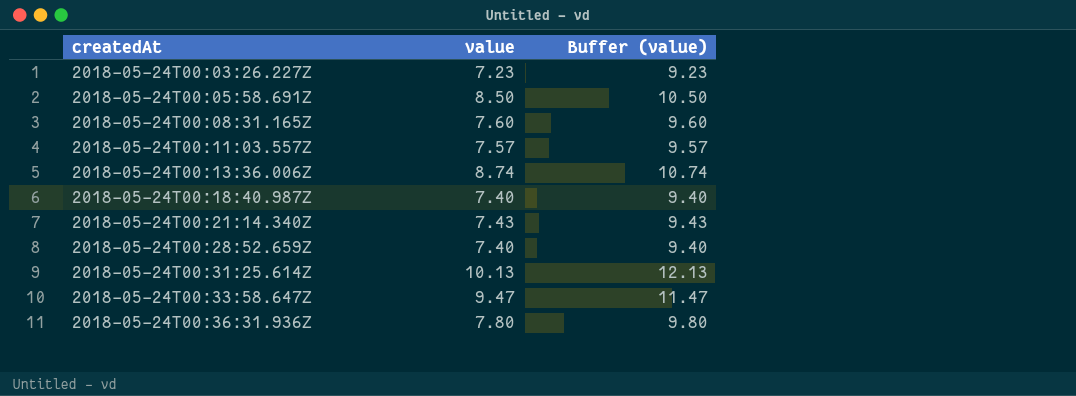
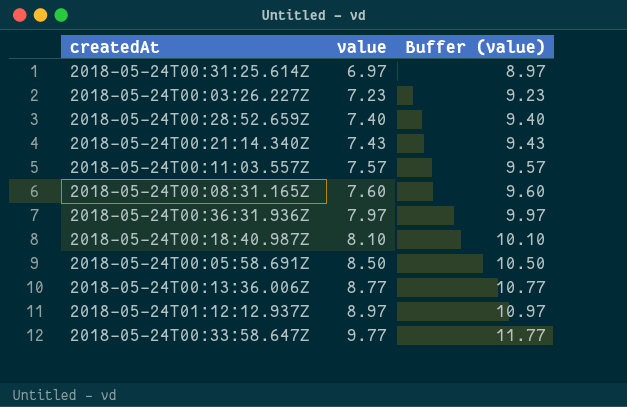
row order: createdAt ascending -> value ascending
2018-05-24T00:31:25.614Z | value: 10.13 -> 6.97
2018-05-24T00:31:25.614Z | Buffer (value): 12.13 -> 8.97
2018-05-24T00:36:31.936Z | value: 7.80 -> 7.97
2018-05-24T00:36:31.936Z | Buffer (value): 9.80 -> 9.97
2018-05-24T00:18:40.987Z | value: 7.40 -> 8.10
2018-05-24T00:18:40.987Z | Buffer (value): 9.40 -> 10.10
2018-05-24T00:13:36.006Z | value: 8.74 -> 8.77
2018-05-24T00:13:36.006Z | Buffer (value): 10.74 -> 10.77
row 2018-05-24T01:12:12.937Z: none -> 8.97 | 10.97
2018-05-24T00:33:58.647Z | value: 9.47 -> 9.77
2018-05-24T00:33:58.647Z | Buffer (value): 11.47 -> 11.77

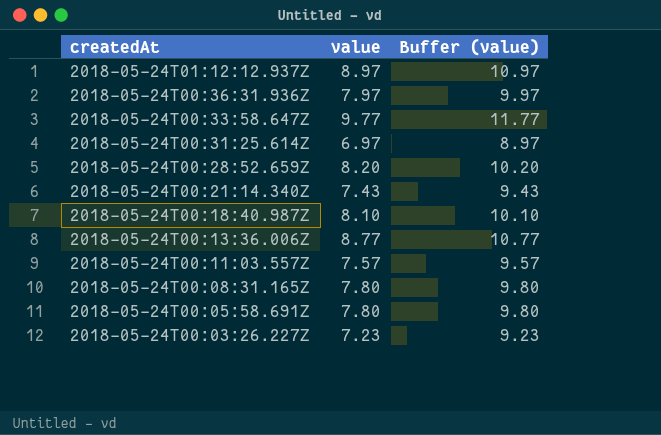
row order: value ascending -> createdAt descending
2018-05-24T00:28:52.659Z | value: 7.40 -> 8.20
2018-05-24T00:28:52.659Z | Buffer (value): 9.40 -> 10.20
2018-05-24T00:08:31.165Z | value: 7.60 -> 7.80
2018-05-24T00:08:31.165Z | Buffer (value): 9.60 -> 9.80
2018-05-24T00:05:58.691Z | value: 8.50 -> 7.80
2018-05-24T00:05:58.691Z | Buffer (value): 10.50 -> 9.80

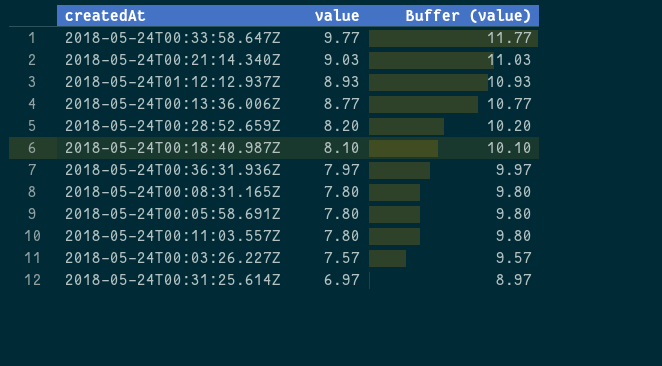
row order: createdAt descending -> value descending
2018-05-24T00:21:14.340Z | value: 7.43 -> 9.03
2018-05-24T00:21:14.340Z | Buffer (value): 9.43 -> 11.03
2018-05-24T01:12:12.937Z | value: 8.97 -> 8.93
2018-05-24T01:12:12.937Z | Buffer (value): 10.97 -> 10.93
2018-05-24T00:11:03.557Z | value: 7.57 -> 7.80
2018-05-24T00:11:03.557Z | Buffer (value): 9.57 -> 9.80
2018-05-24T00:03:26.227Z | value: 7.23 -> 7.57
2018-05-24T00:03:26.227Z | Buffer (value): 9.23 -> 9.57

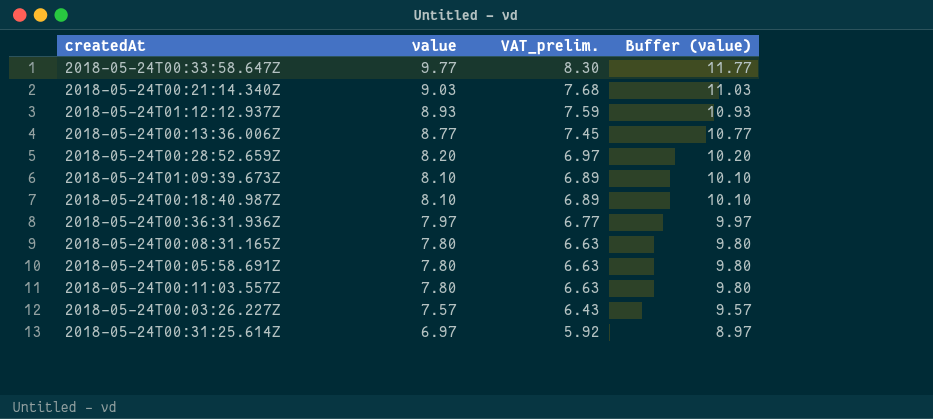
column VAT_prelim. | formula: none -> [value] * 0.85
row 2018-05-24T01:09:39.673Z: none -> 8.10 | 6.89 | 10.10

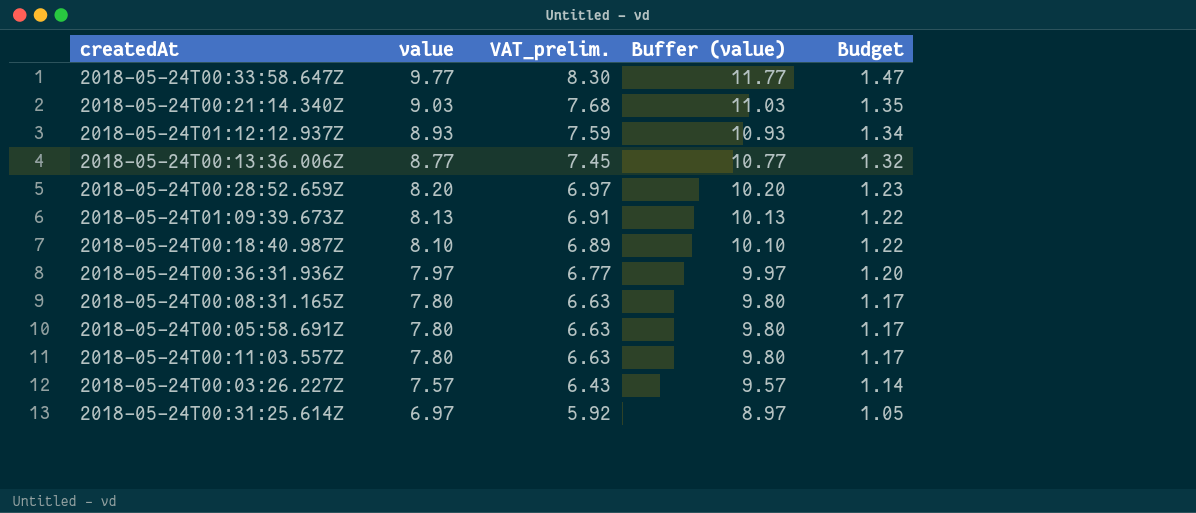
column Budget | formula: none -> [value] * 0.15
2018-05-24T01:09:39.673Z | value: 8.10 -> 8.13
2018-05-24T01:09:39.673Z | VAT_prelim.: 6.89 -> 6.91
2018-05-24T01:09:39.673Z | Buffer (value): 10.10 -> 10.13

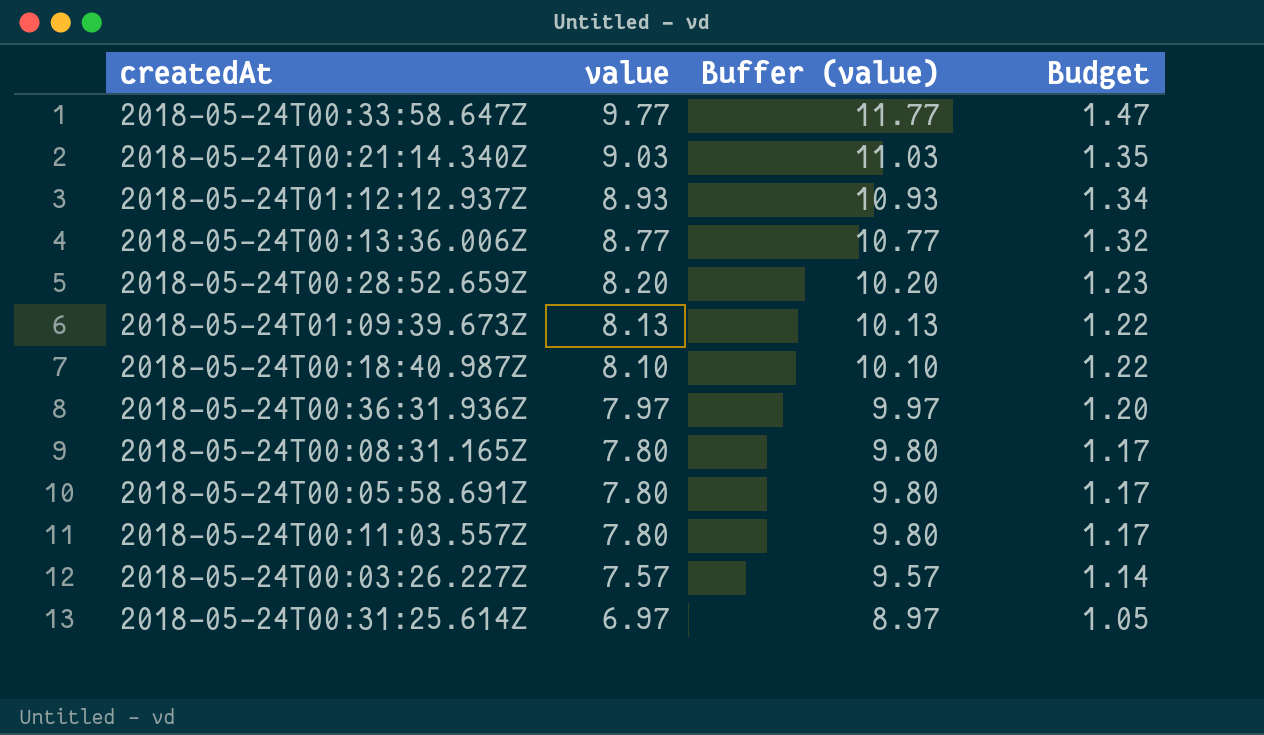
column VAT_prelim. | formula: [value] * 0.85 -> none

